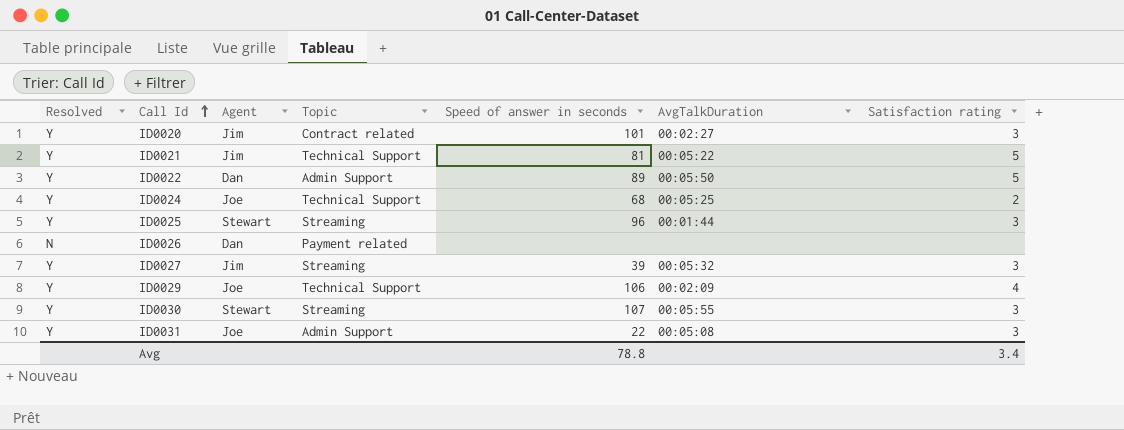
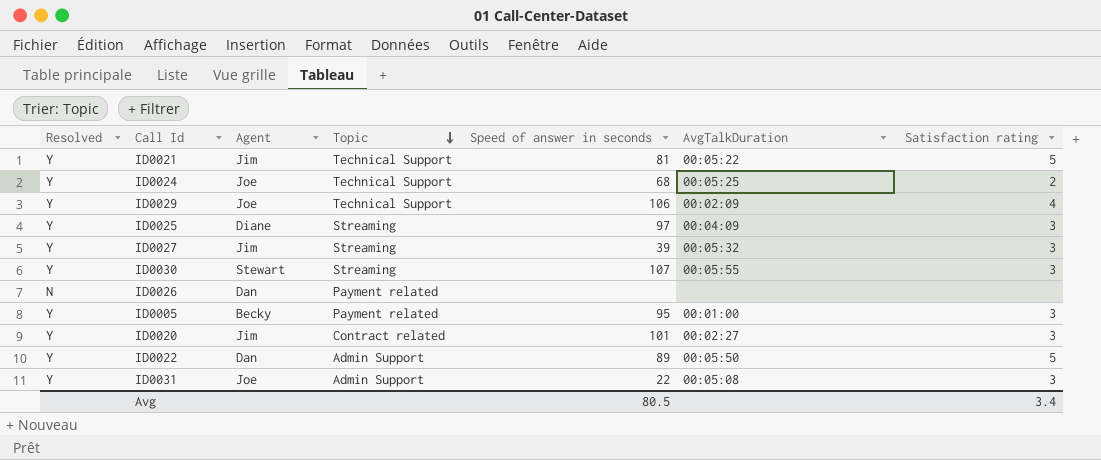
row order: Call Id ascending -> Topic descending
ID0025 | Agent: Stewart -> Diane
ID0025 | Speed of answer in seconds: 96 -> 97
ID0025 | AvgTalkDuration: 00:01:44 -> 00:04:09
row ID0005: none -> Y | Becky | Payment related | 95 | 00:01:00 | 3
Avg | Speed of answer in seconds: 78.8 -> 80.5

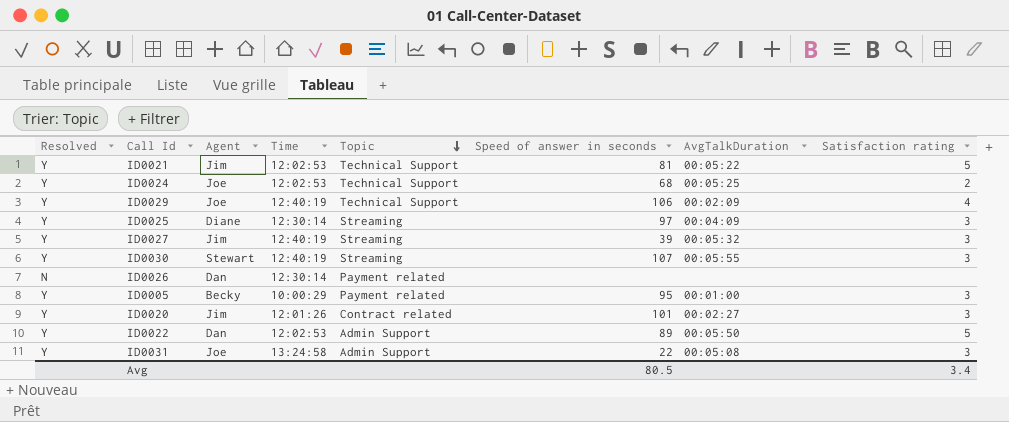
column Time | position: none -> 4

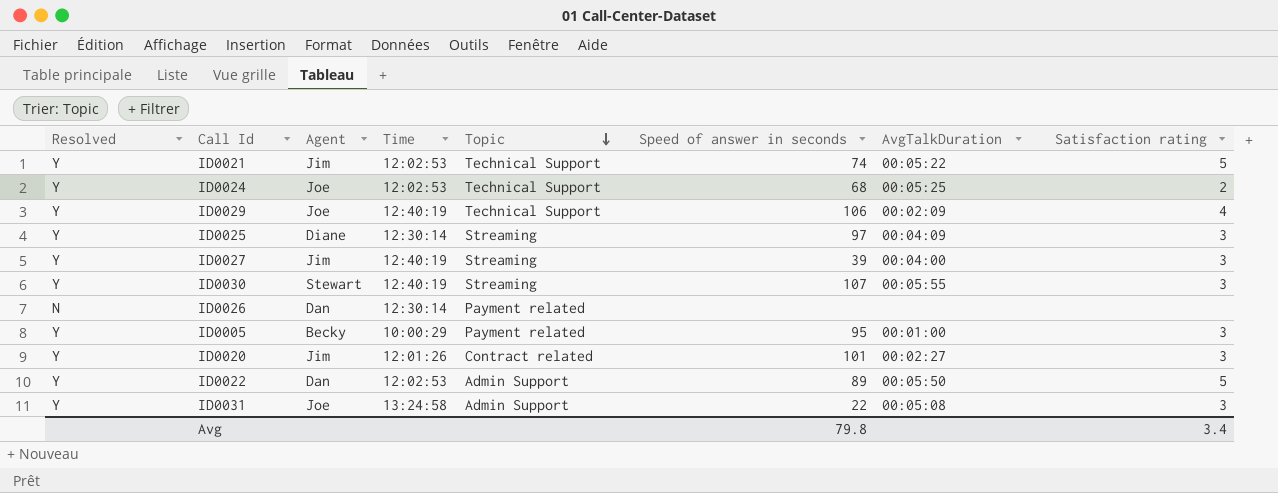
ID0021 | Speed of answer in seconds: 81 -> 74
ID0027 | AvgTalkDuration: 00:05:32 -> 00:04:00
Avg | Speed of answer in seconds: 80.5 -> 79.8

